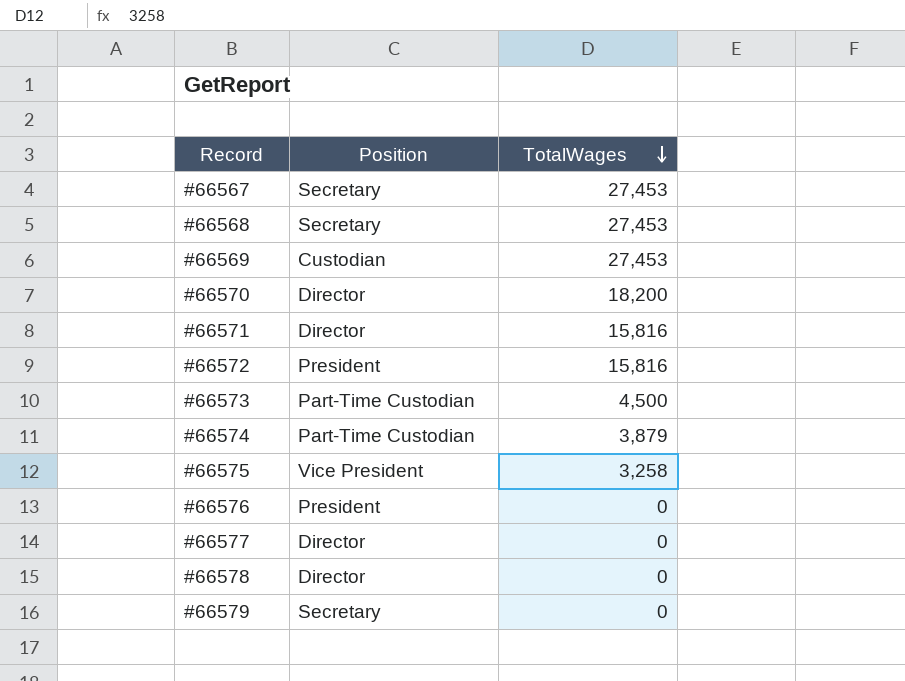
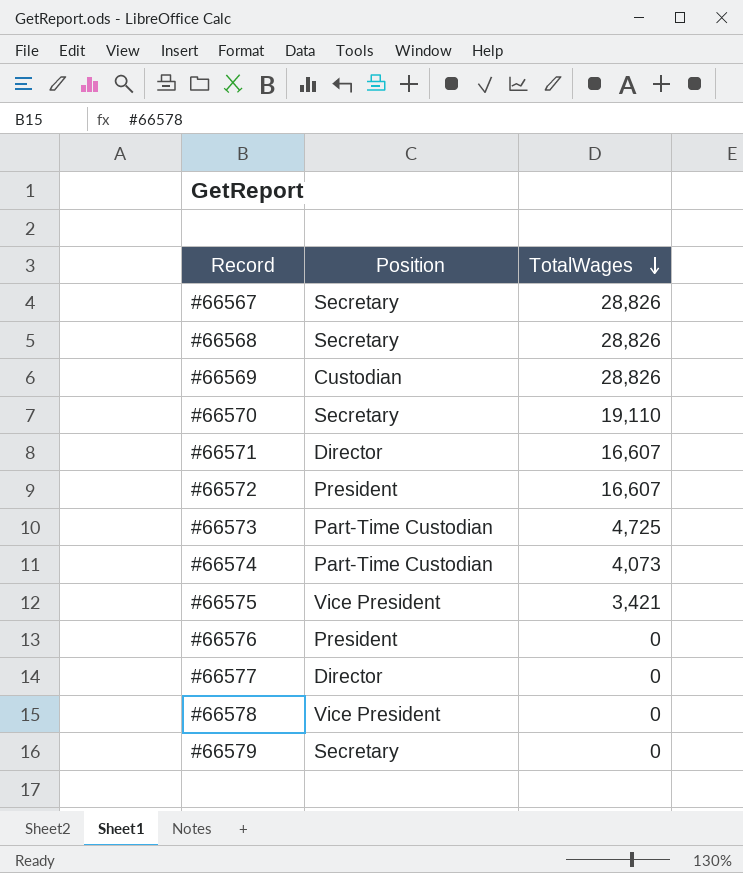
#66567 | TotalWages: 27,453 -> 28,826
#66568 | TotalWages: 27,453 -> 28,826
#66569 | TotalWages: 27,453 -> 28,826
#66570 | Position: Director -> Secretary
#66570 | TotalWages: 18,200 -> 19,110
#66571 | TotalWages: 15,816 -> 16,607
#66572 | TotalWages: 15,816 -> 16,607
#66573 | TotalWages: 4,500 -> 4,725
#66574 | TotalWages: 3,879 -> 4,073
#66575 | TotalWages: 3,258 -> 3,421
#66578 | Position: Director -> Vice President

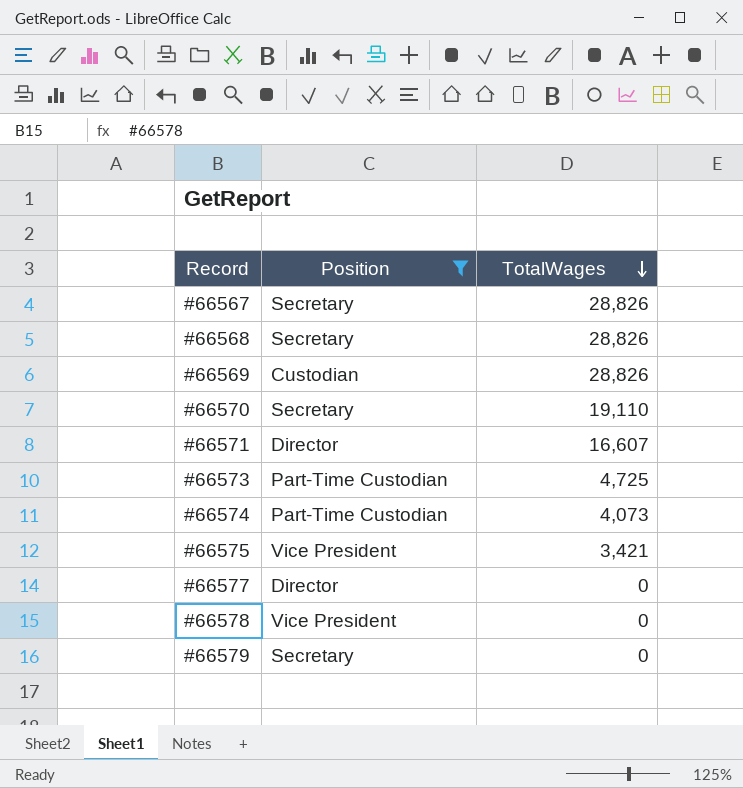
filter: none -> Position != President

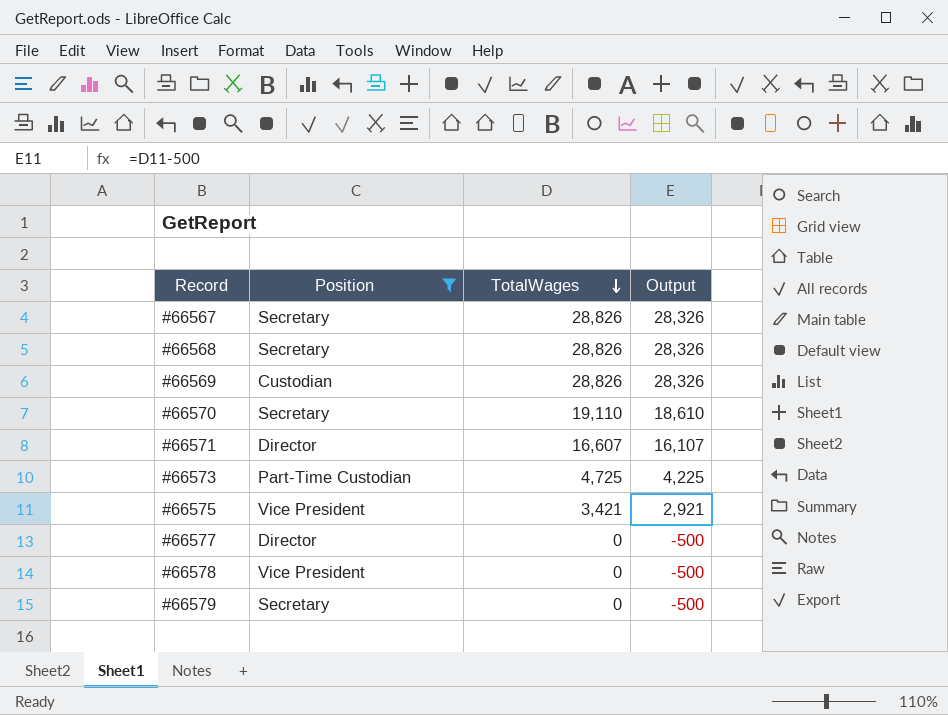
column Output | formula: none -> [TotalWages] - 500
row #66574: Part-Time Custodian | 4,073 -> none

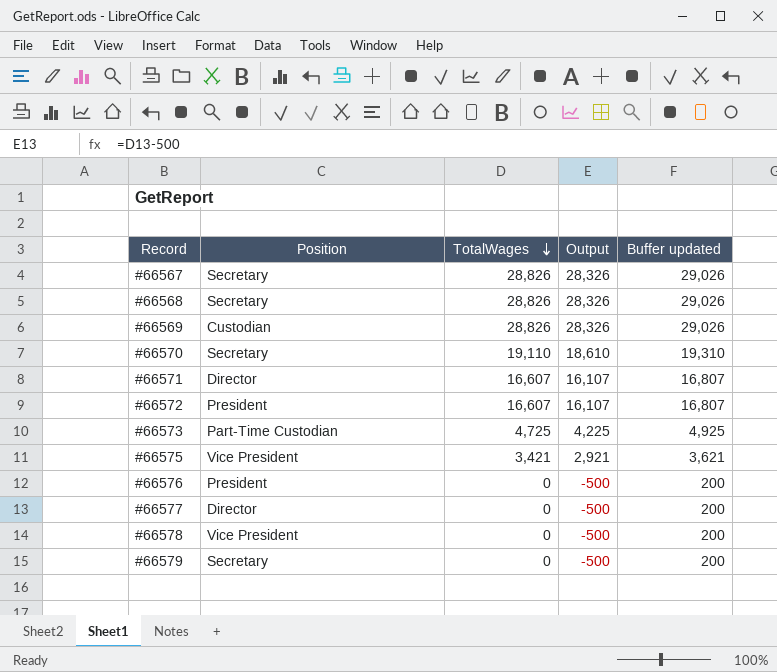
filter: Position != President -> none
column Buffer updated | formula: none -> [TotalWages] + 200

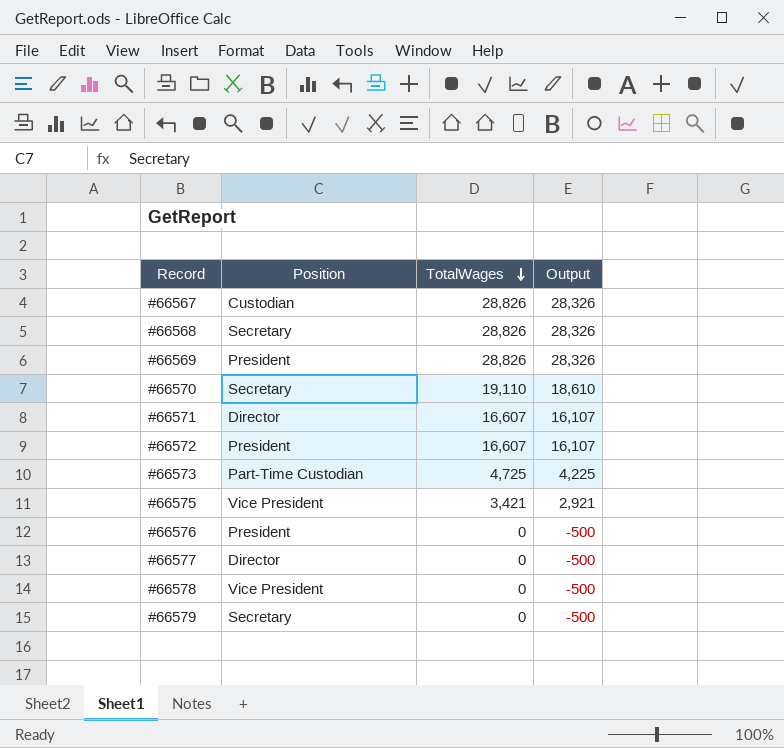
column Buffer updated | formula: [TotalWages] + 200 -> none
#66567 | Position: Secretary -> Custodian
#66569 | Position: Custodian -> President

